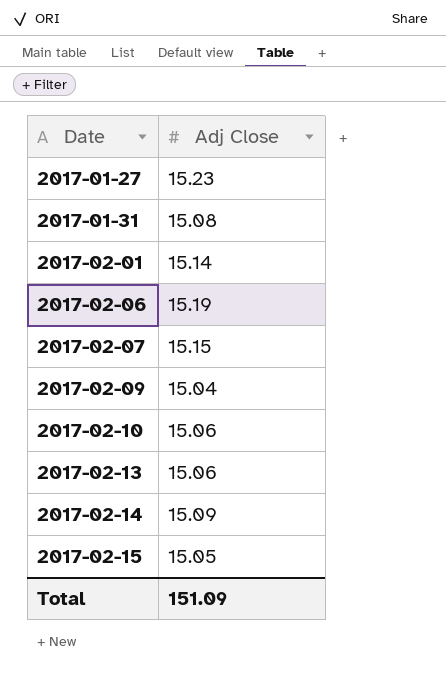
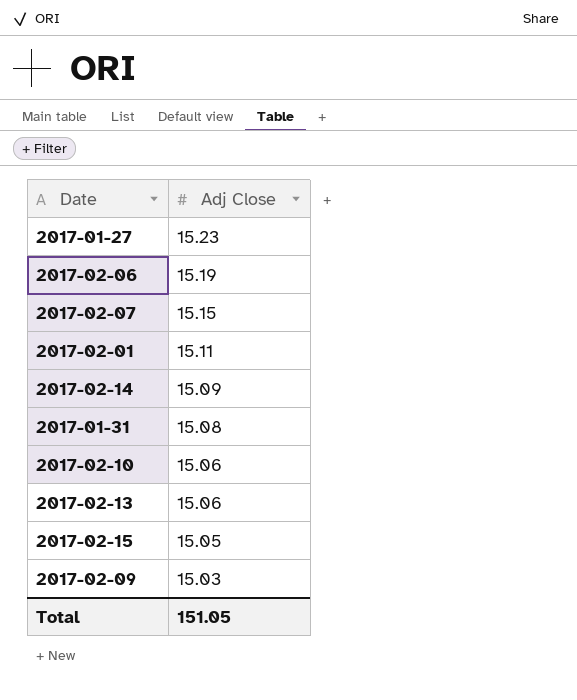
row order: Date ascending -> Adj Close descending
2017-02-01 | Adj Close: 15.14 -> 15.11
2017-02-09 | Adj Close: 15.04 -> 15.03
Total | Adj Close: 151.09 -> 151.05

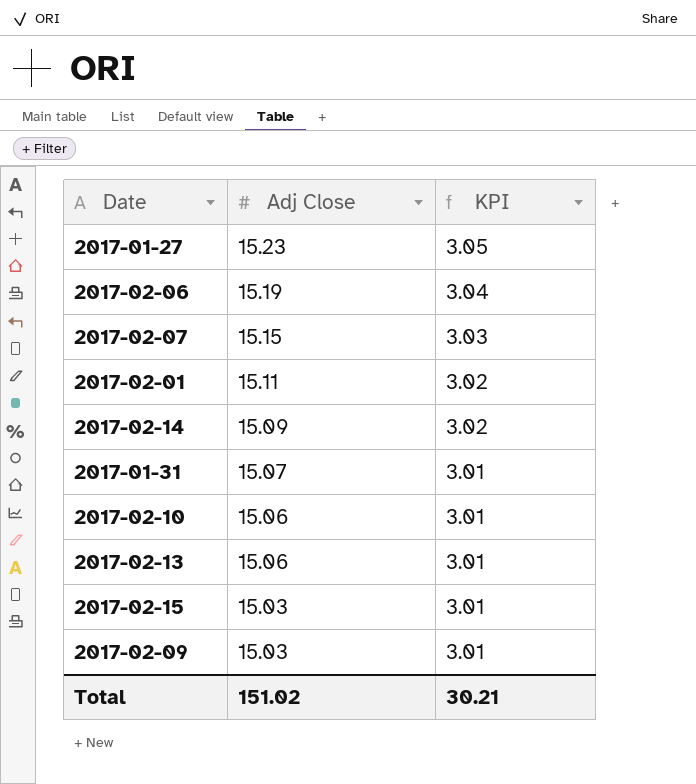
column KPI | formula: none -> [Adj Close] * 0.2
2017-01-31 | Adj Close: 15.08 -> 15.07
2017-02-15 | Adj Close: 15.05 -> 15.03
Total | Adj Close: 151.05 -> 151.02

